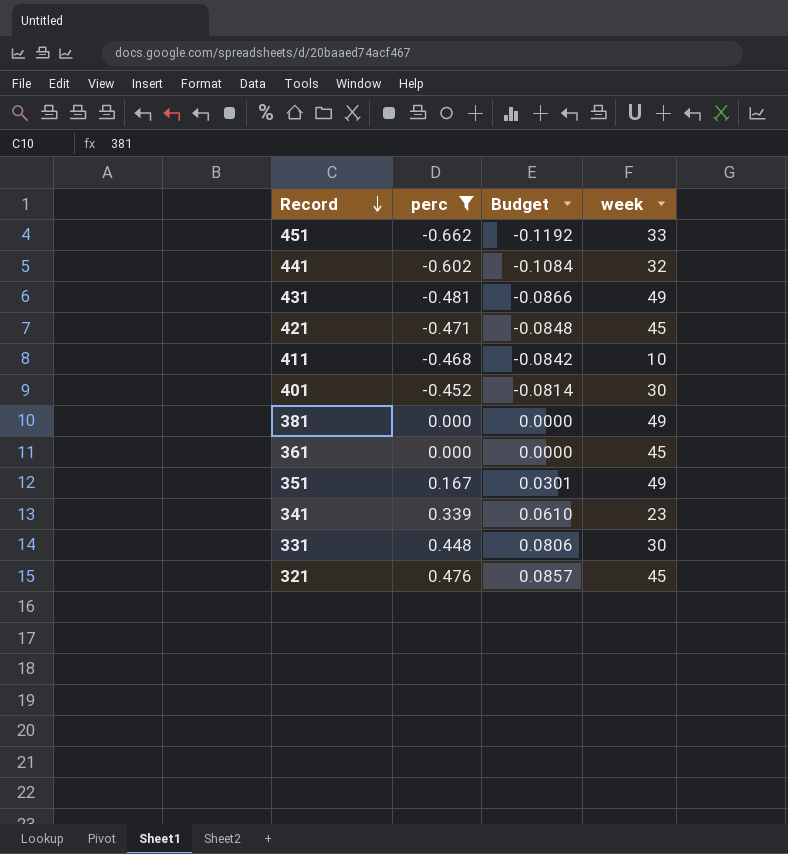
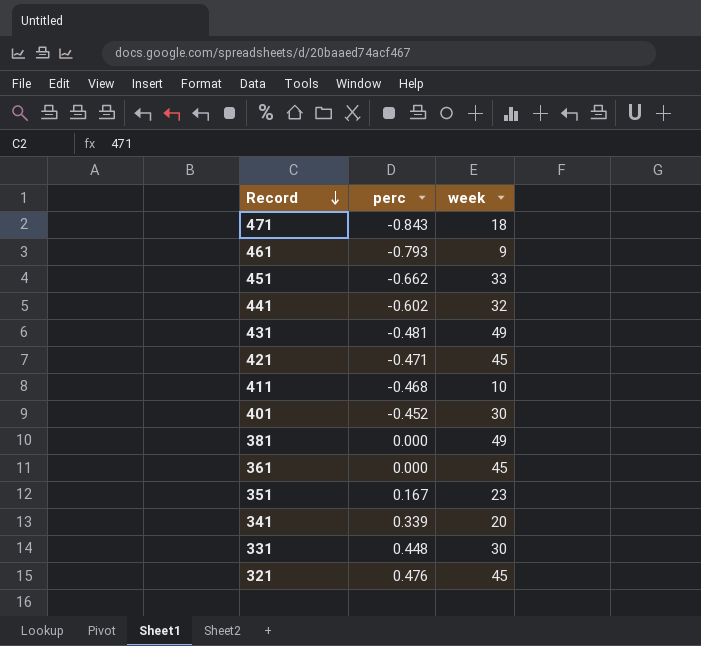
filter: perc >= -0.662 -> none
column Budget | formula: [perc] * 0.18 -> none
351 | week: 49 -> 23
341 | week: 23 -> 20

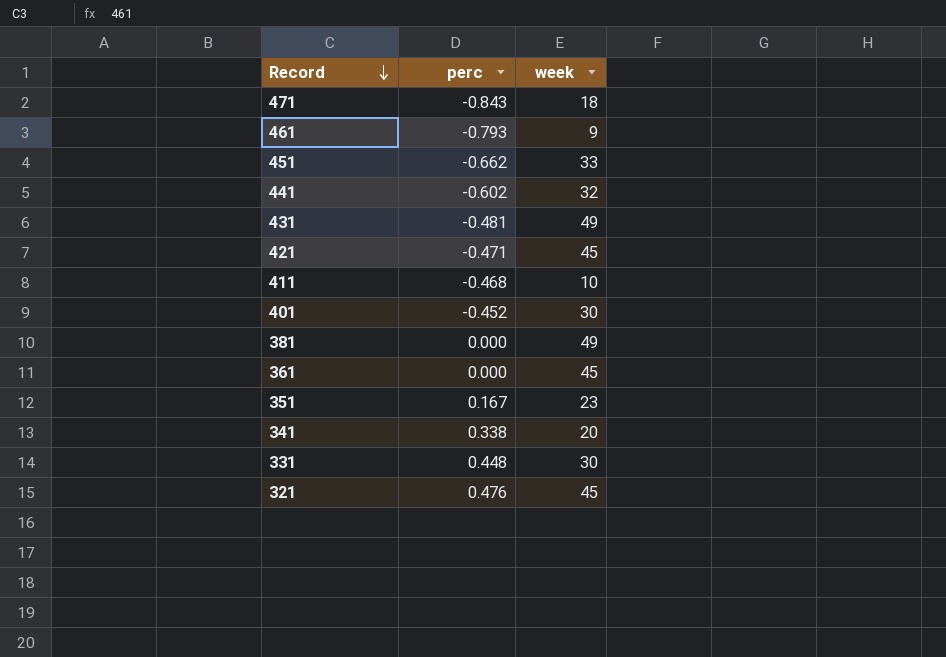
341 | perc: 0.339 -> 0.338

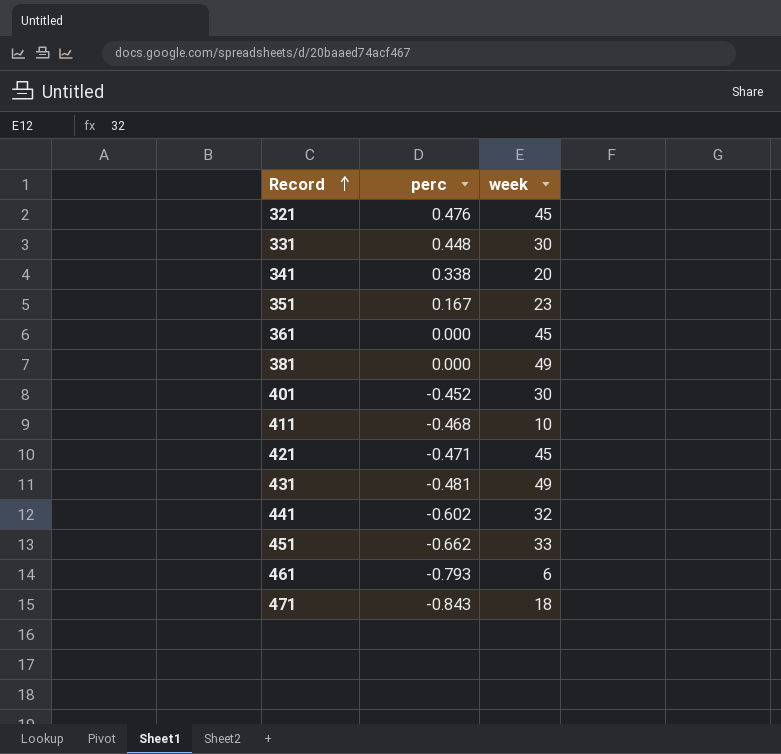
row order: Record descending -> Record ascending
461 | week: 9 -> 6

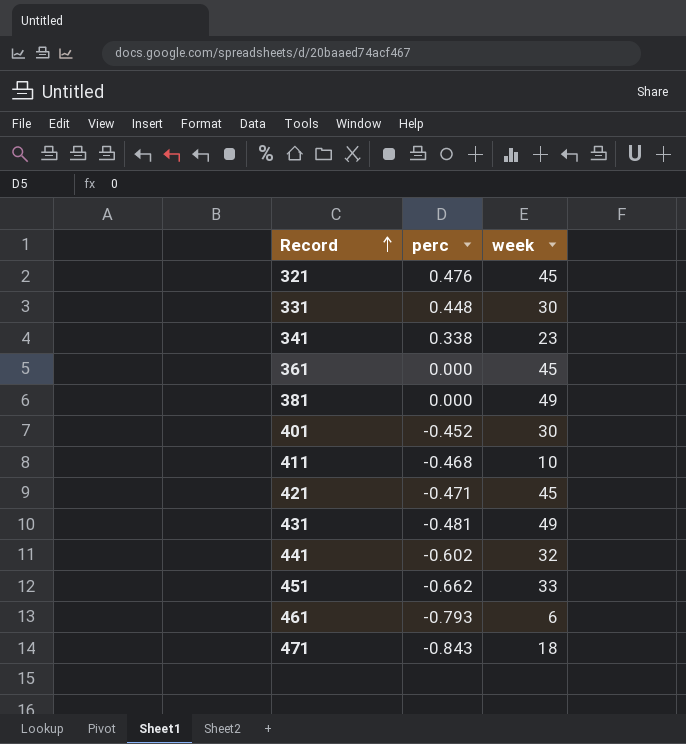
row 351: 0.167 | 23 -> none
341 | week: 20 -> 23

